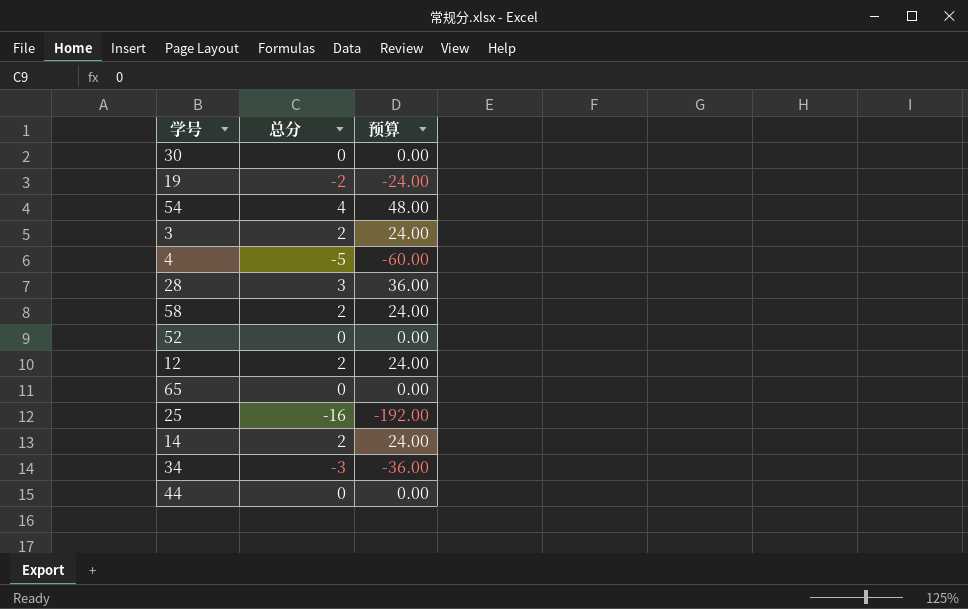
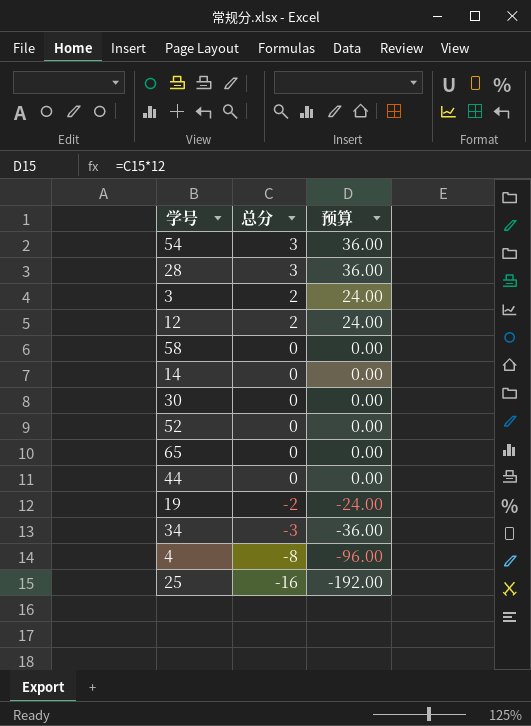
row order: none -> 总分 descending
54 | 总分: 4 -> 3
54 | 预算: 48.00 -> 36.00
58 | 总分: 2 -> 0
58 | 预算: 24.00 -> 0.00
14 | 总分: 2 -> 0
14 | 预算: 24.00 -> 0.00
4 | 总分: -5 -> -8
4 | 预算: -60.00 -> -96.00

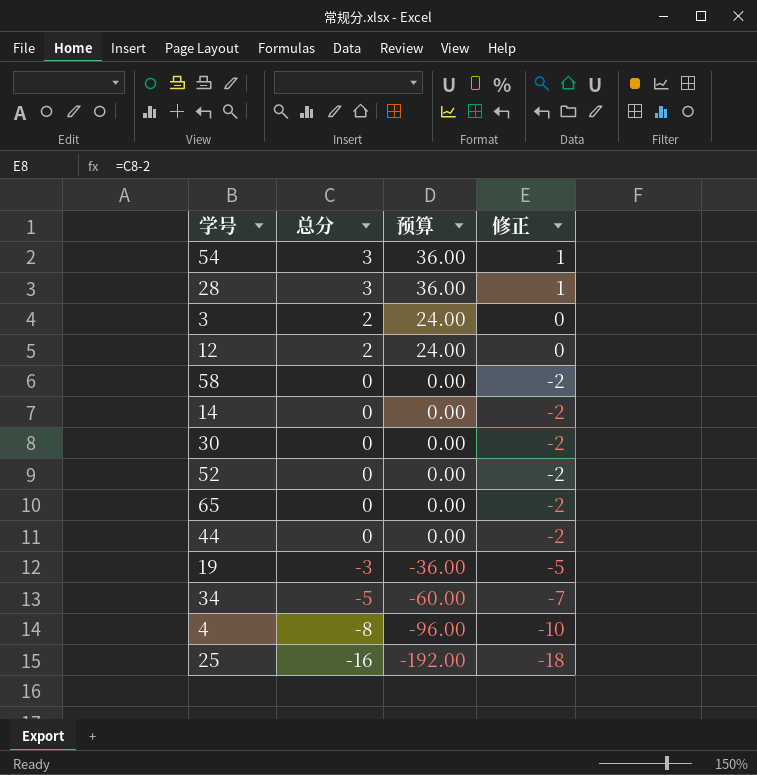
column 修正 | formula: none -> [总分] - 2
19 | 总分: -2 -> -3
19 | 预算: -24.00 -> -36.00
34 | 总分: -3 -> -5
34 | 预算: -36.00 -> -60.00

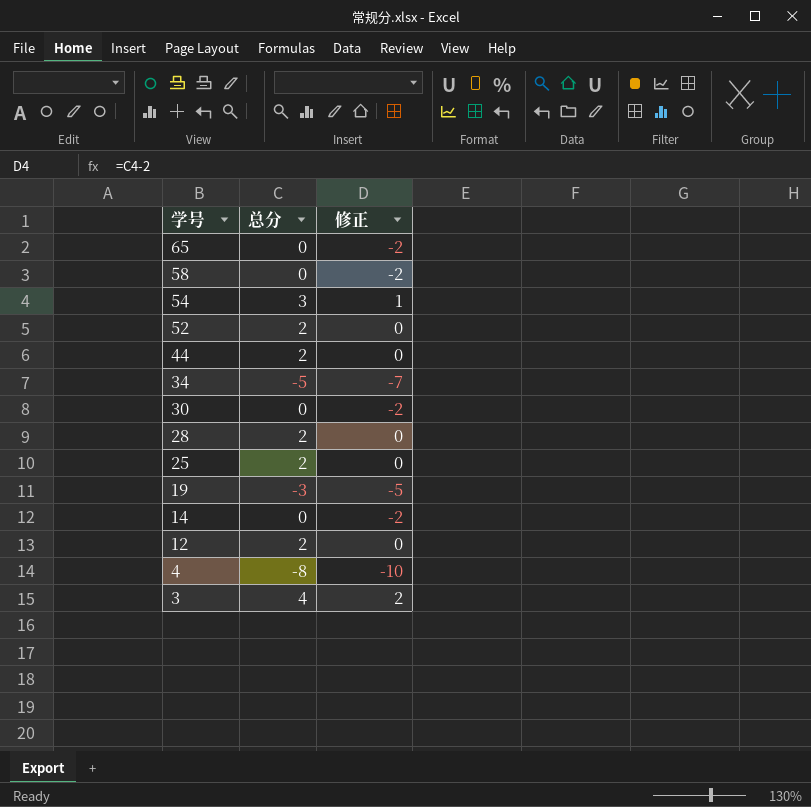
row order: 总分 descending -> 学号 descending
column 预算 | formula: [总分] * 12 -> none
52 | 总分: 0 -> 2
52 | 修正: -2 -> 0
44 | 总分: 0 -> 2
44 | 修正: -2 -> 0
28 | 总分: 3 -> 2
28 | 修正: 1 -> 0
25 | 总分: -16 -> 2
25 | 修正: -18 -> 0
3 | 总分: 2 -> 4
3 | 修正: 0 -> 2

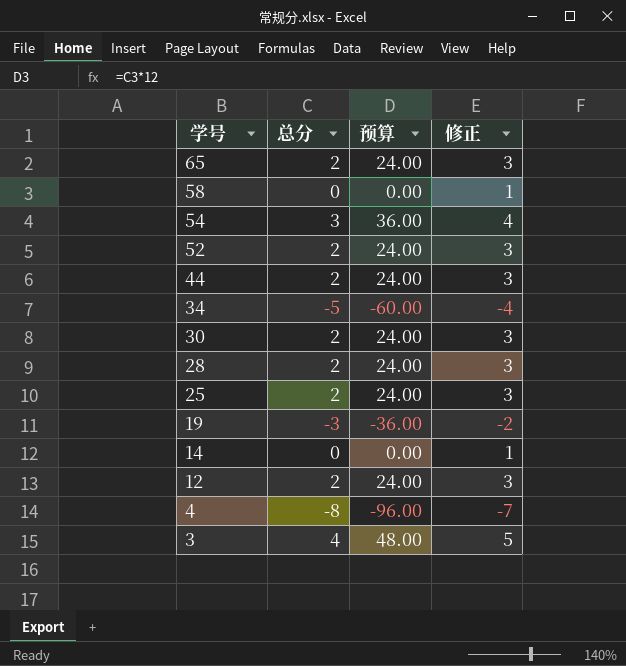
column 预算 | formula: none -> [总分] * 12
column 修正 | formula: [总分] - 2 -> [总分] + 1
65 | 总分: 0 -> 2
30 | 总分: 0 -> 2

